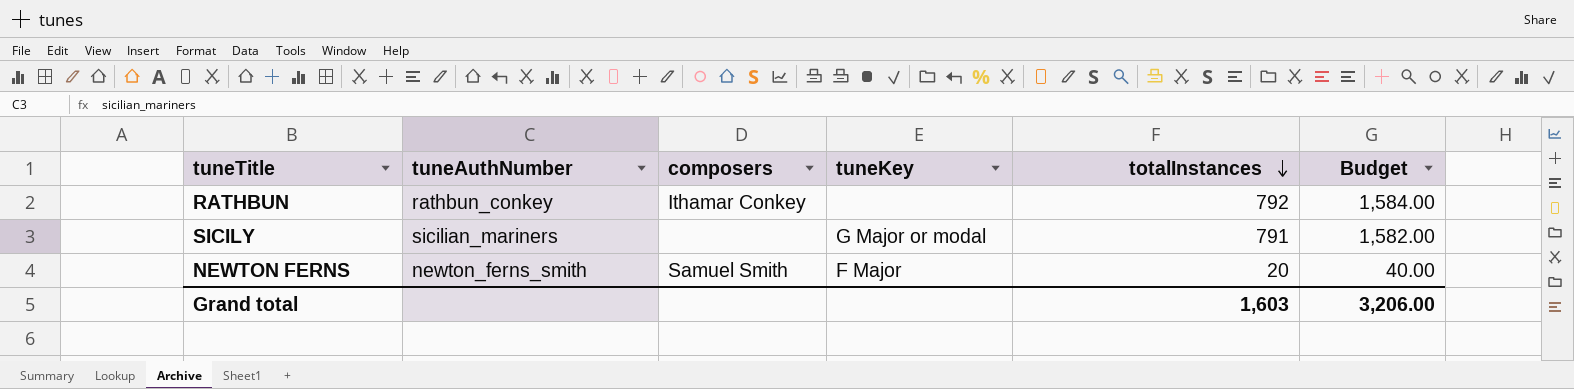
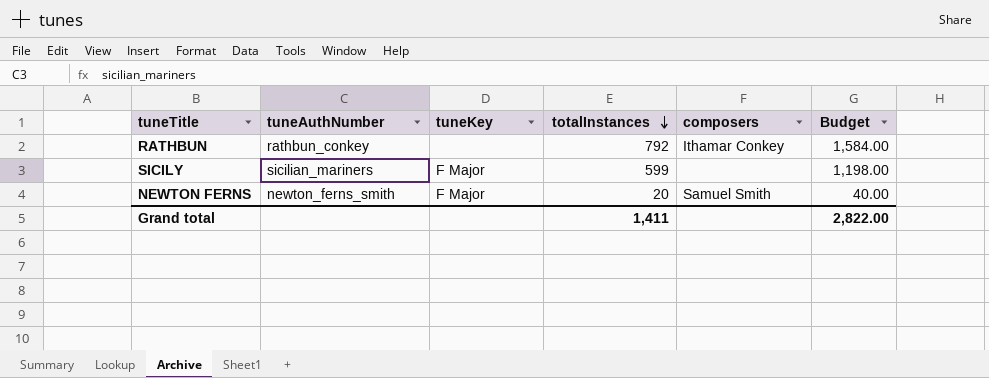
column composers | position: 3 -> 5
SICILY | tuneKey: G Major or modal -> F Major
SICILY | totalInstances: 791 -> 599
SICILY | Budget: 1,582.00 -> 1,198.00
Grand total | totalInstances: 1,603 -> 1,411
Grand total | Budget: 3,206.00 -> 2,822.00

